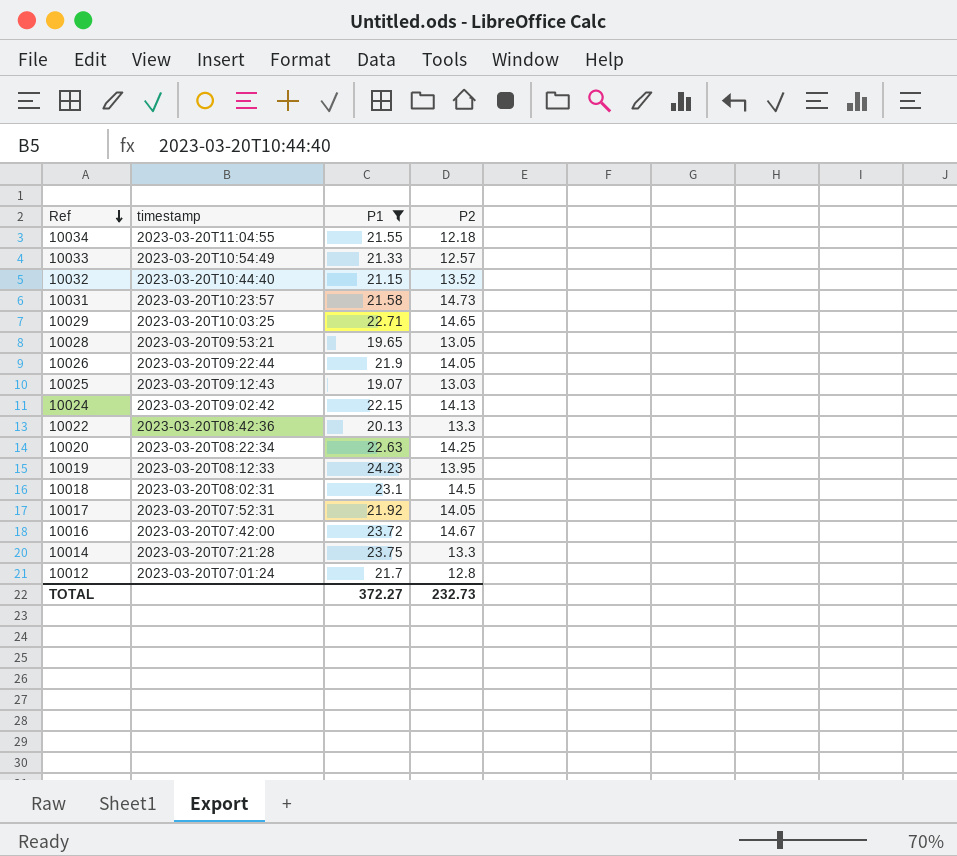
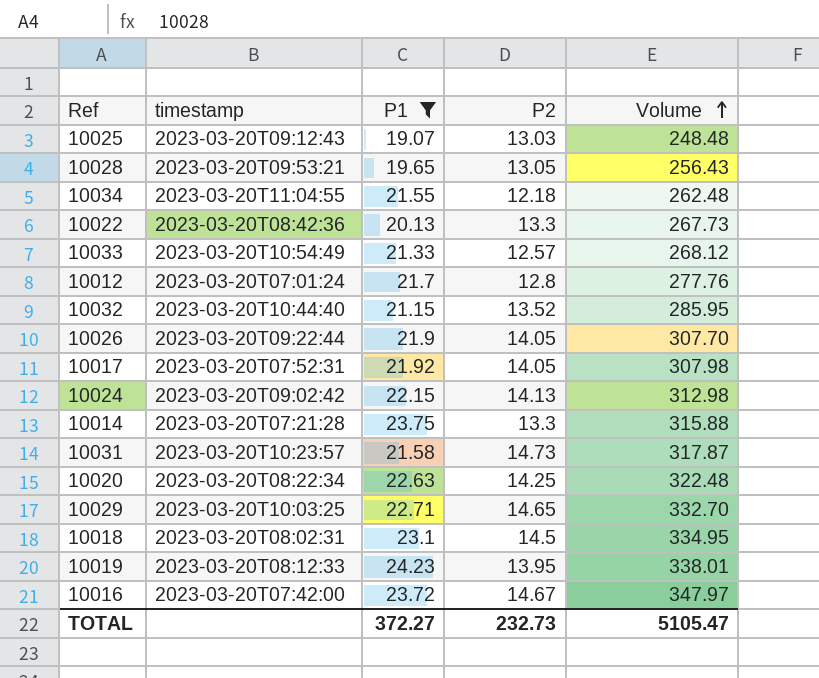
row order: Ref descending -> Volume ascending
column Volume | formula: none -> [P1] * [P2]

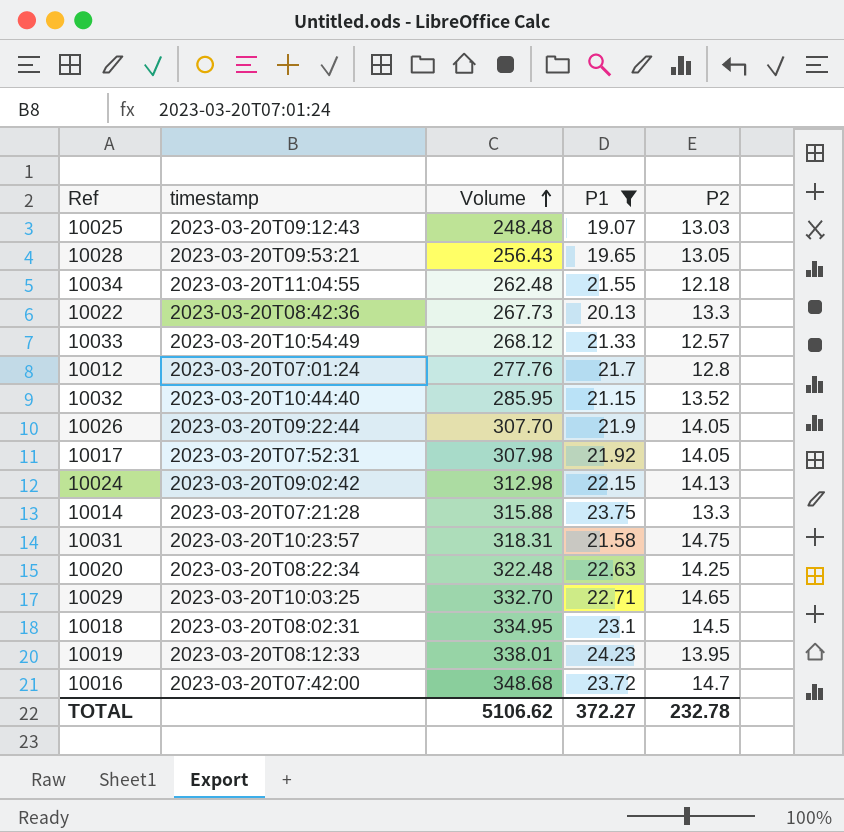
column Volume | position: 5 -> 3
10031 | Volume: 317.87 -> 318.31
10031 | P2: 14.73 -> 14.75
10016 | Volume: 347.97 -> 348.68
10016 | P2: 14.67 -> 14.7
TOTAL | Volume: 5105.47 -> 5106.62
TOTAL | P2: 232.73 -> 232.78

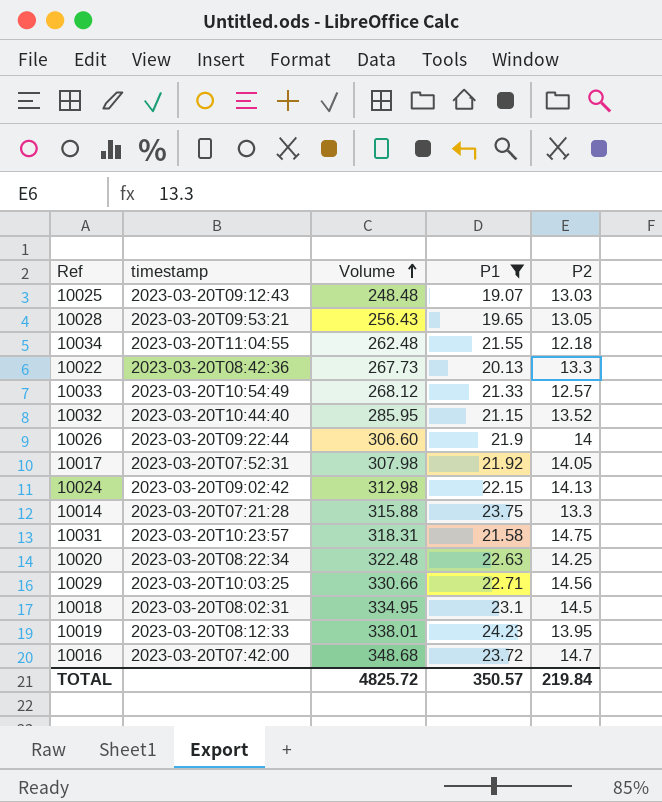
row 10012: 2023-03-20T07:01:24 | 277.76 | 21.7 | 12.8 -> none
10026 | Volume: 307.70 -> 306.60
10026 | P2: 14.05 -> 14
10029 | Volume: 332.70 -> 330.66
10029 | P2: 14.65 -> 14.56
TOTAL | Volume: 5106.62 -> 4825.72
TOTAL | P1: 372.27 -> 350.57
TOTAL | P2: 232.78 -> 219.84

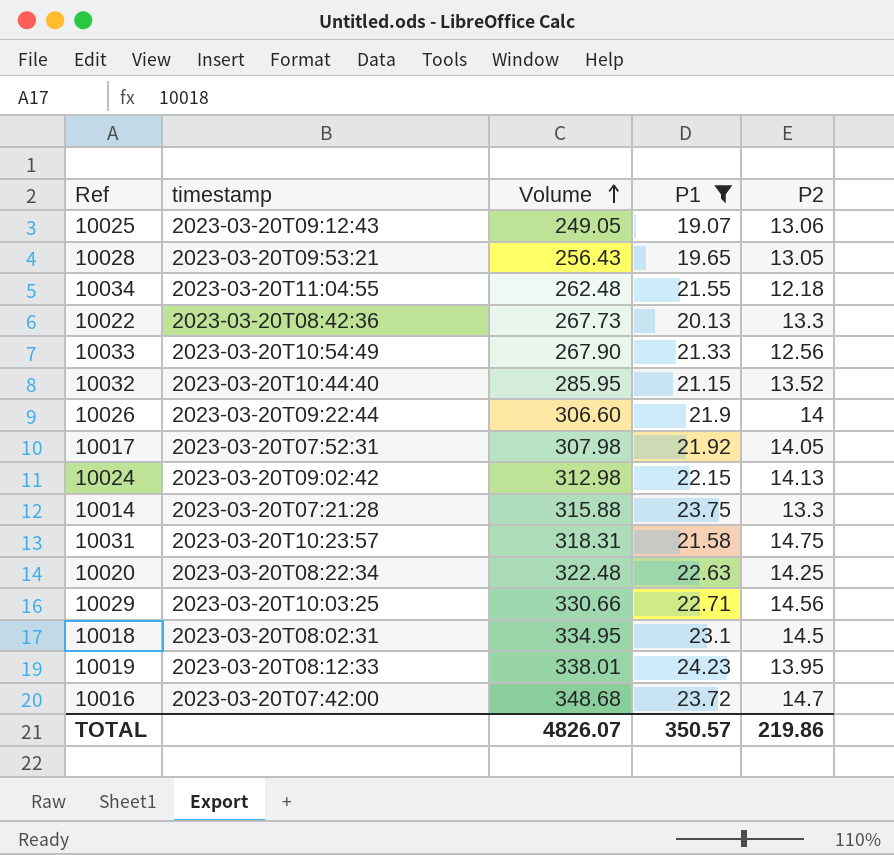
10025 | Volume: 248.48 -> 249.05
10025 | P2: 13.03 -> 13.06
10033 | Volume: 268.12 -> 267.90
10033 | P2: 12.57 -> 12.56
TOTAL | Volume: 4825.72 -> 4826.07
TOTAL | P2: 219.84 -> 219.86

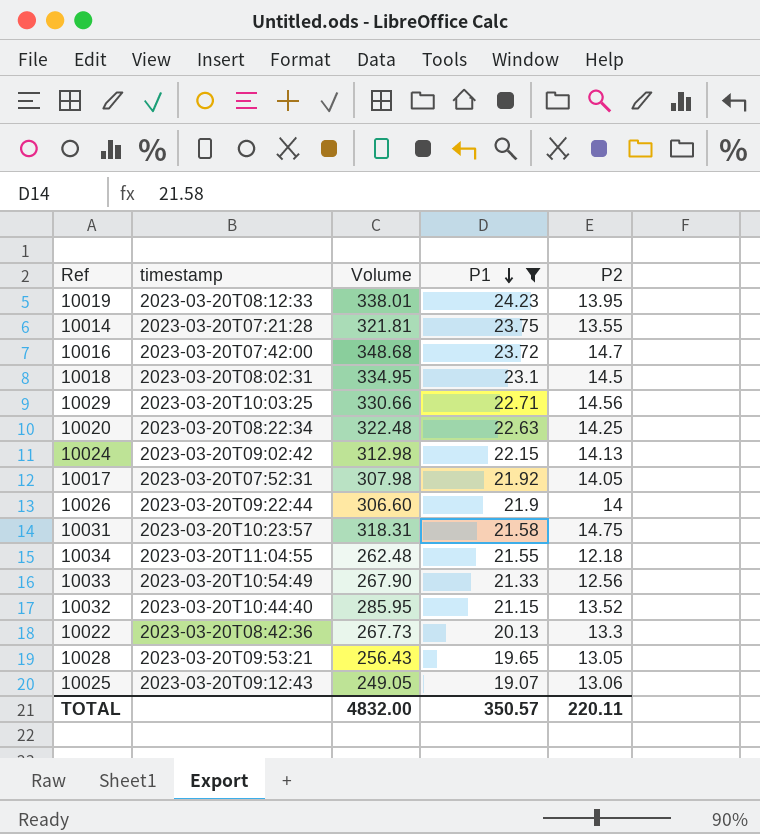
row order: Volume ascending -> P1 descending
10014 | Volume: 315.88 -> 321.81
10014 | P2: 13.3 -> 13.55
TOTAL | Volume: 4826.07 -> 4832.00
TOTAL | P2: 219.86 -> 220.11

